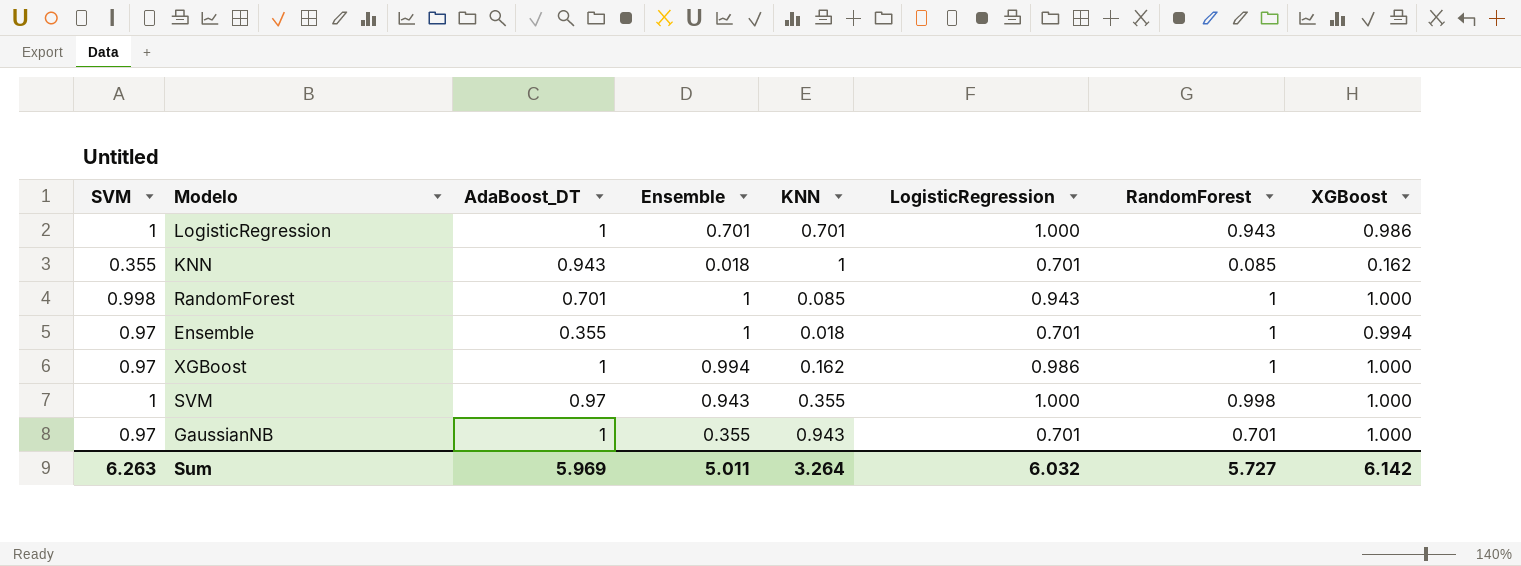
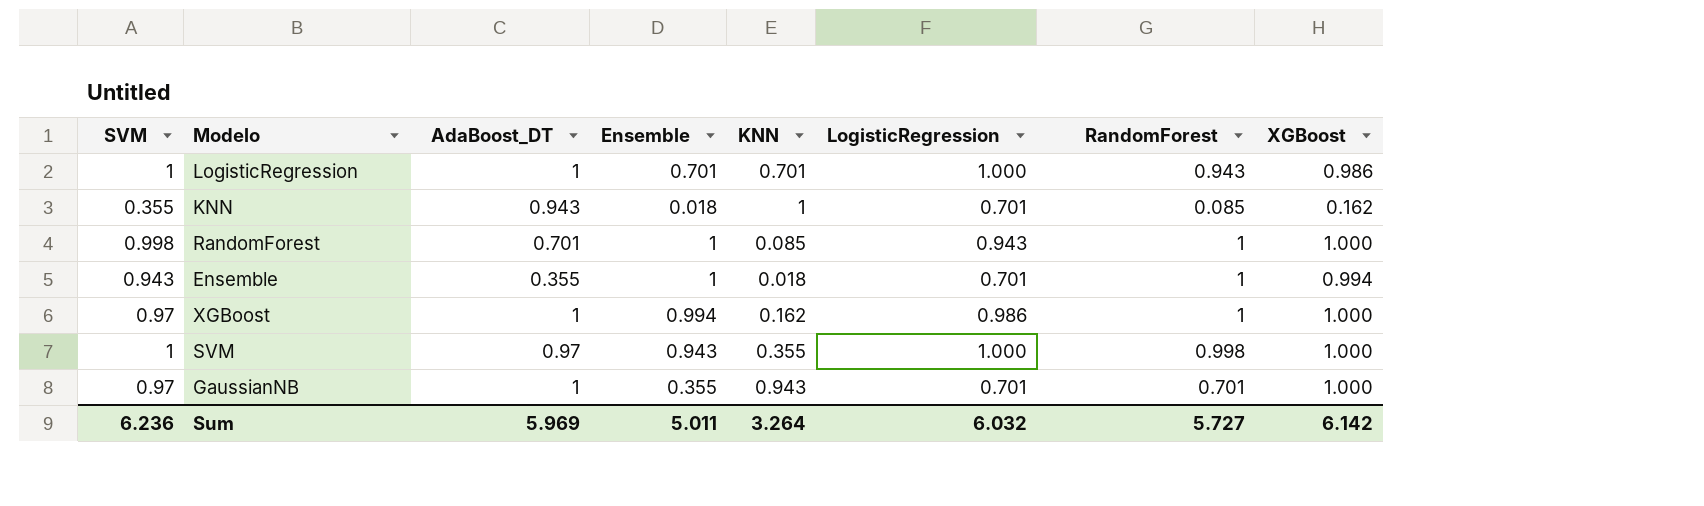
Ensemble | SVM: 0.97 -> 0.943
Sum | SVM: 6.263 -> 6.236

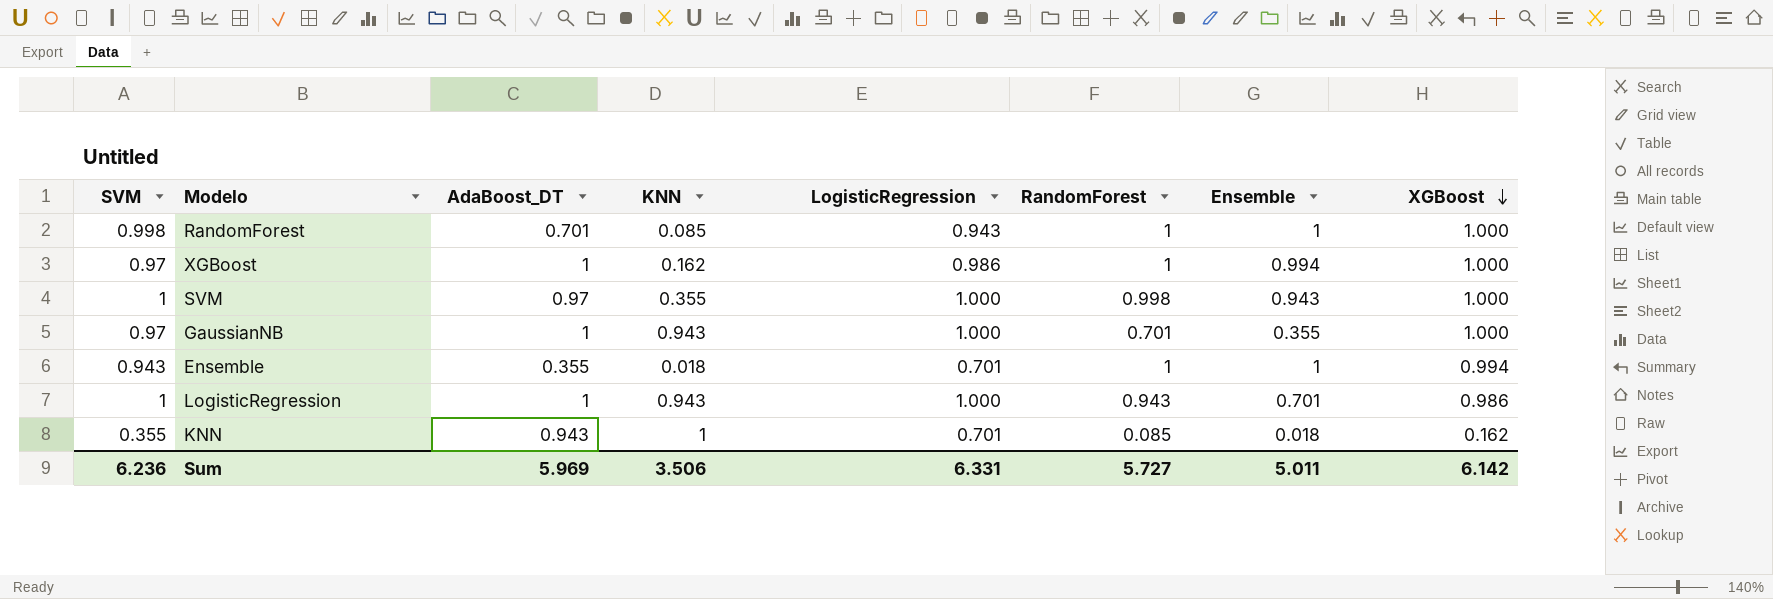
row order: none -> XGBoost descending
column Ensemble | position: 4 -> 7
GaussianNB | LogisticRegression: 0.701 -> 1.000
LogisticRegression | KNN: 0.701 -> 0.943
Sum | KNN: 3.264 -> 3.506
Sum | LogisticRegression: 6.032 -> 6.331

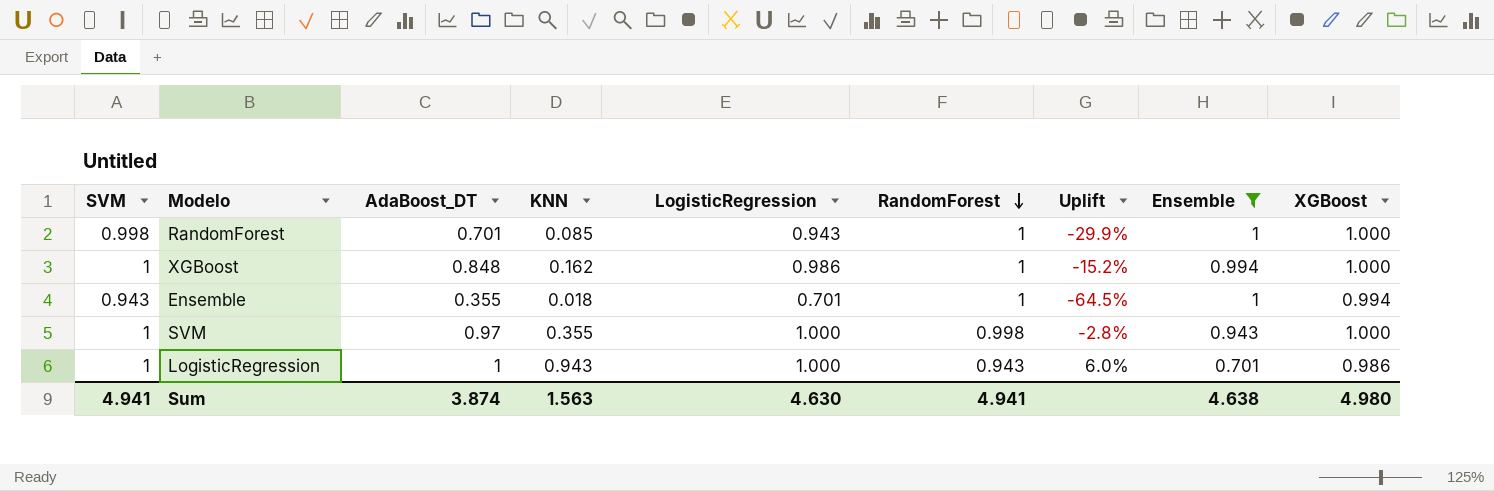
filter: none -> Ensemble >= 0.701
row order: XGBoost descending -> RandomForest descending
column Uplift | formula: none -> ([AdaBoost_DT] - [RandomForest]) / [RandomForest]
XGBoost | SVM: 0.97 -> 1
XGBoost | AdaBoost_DT: 1 -> 0.848
Sum | SVM: 6.236 -> 4.941
Sum | AdaBoost_DT: 5.969 -> 3.874
Sum | KNN: 3.506 -> 1.563
Sum | LogisticRegression: 6.331 -> 4.630
Sum | RandomForest: 5.727 -> 4.941
Sum | Ensemble: 5.011 -> 4.638
Sum | XGBoost: 6.142 -> 4.980

